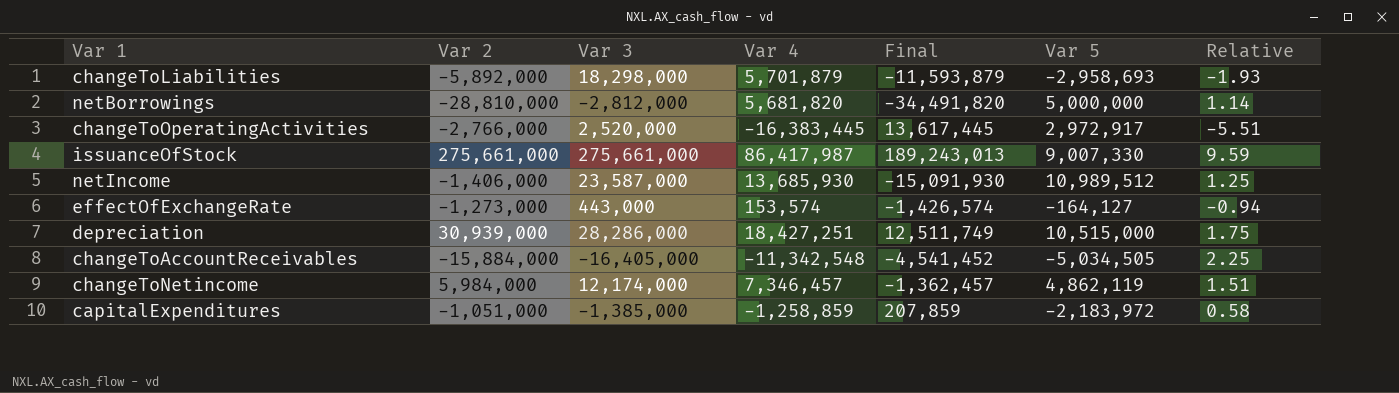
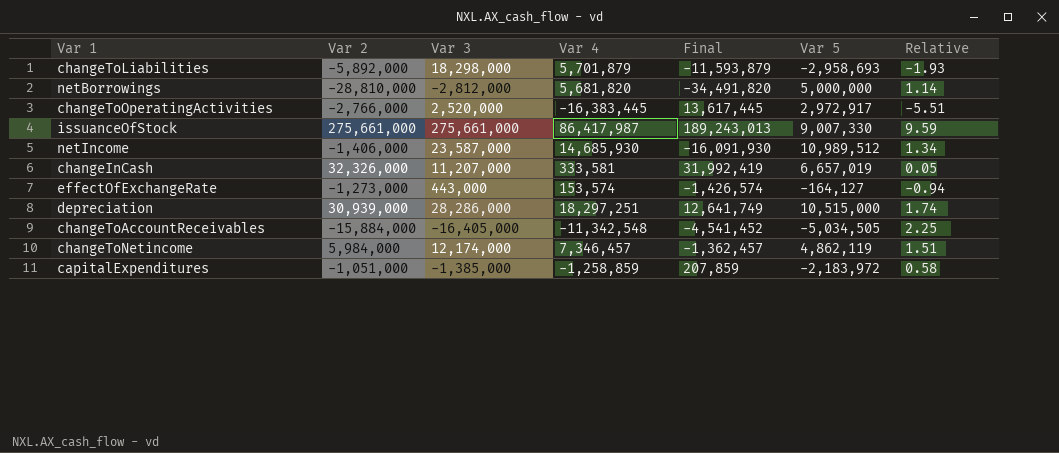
netIncome | Var 4: 13,685,930 -> 14,685,930
netIncome | Final: -15,091,930 -> -16,091,930
netIncome | Relative: 1.25 -> 1.34
row changeInCash: none -> 32,326,000 | 11,207,000 | 333,581 | 31,992,419 | 6,657,019 | 0.05
depreciation | Var 4: 18,427,251 -> 18,297,251
depreciation | Final: 12,511,749 -> 12,641,749
depreciation | Relative: 1.75 -> 1.74

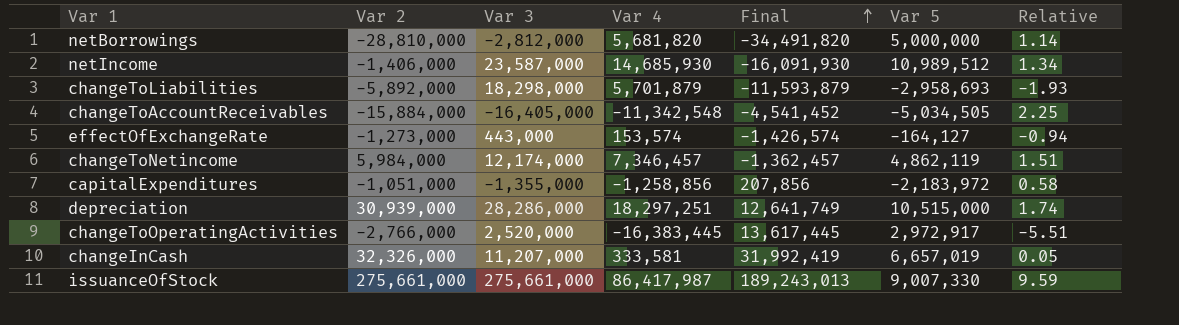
row order: none -> Final ascending
capitalExpenditures | Var 3: -1,385,000 -> -1,355,000
capitalExpenditures | Var 4: -1,258,859 -> -1,258,856
capitalExpenditures | Final: 207,859 -> 207,856

